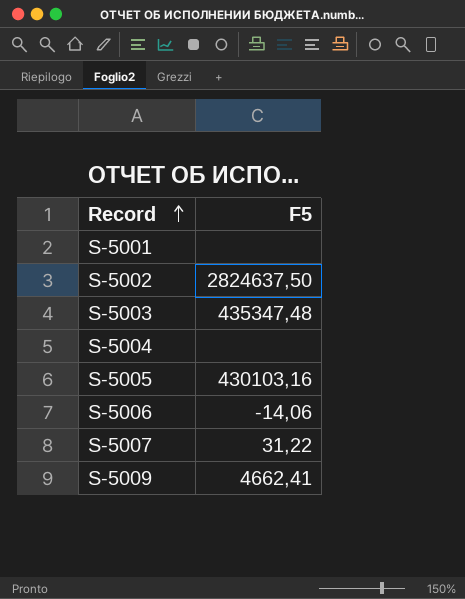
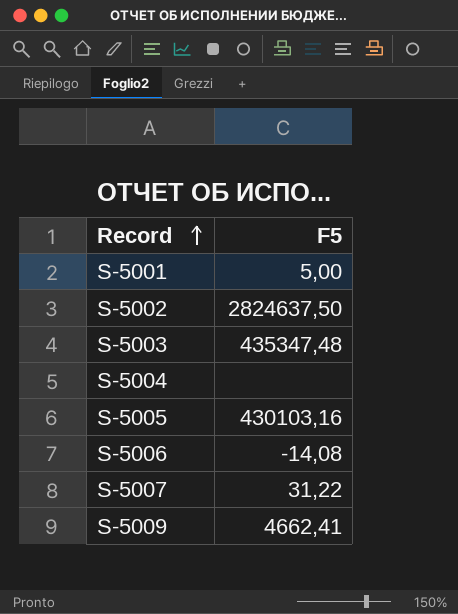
S-5001 | F5: none -> 5,00
S-5006 | F5: -14,06 -> -14,08

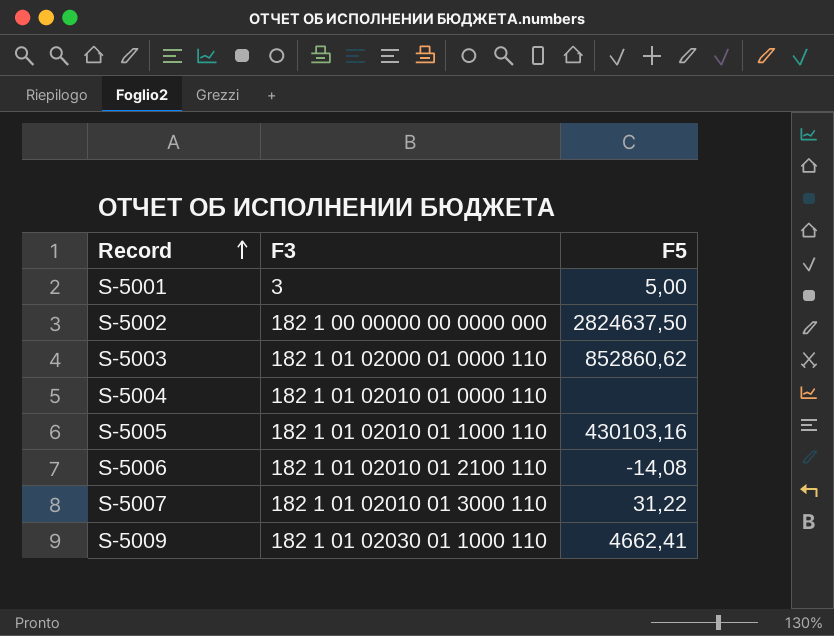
column F3 | position: none -> 2
S-5003 | F5: 435347,48 -> 852860,62

